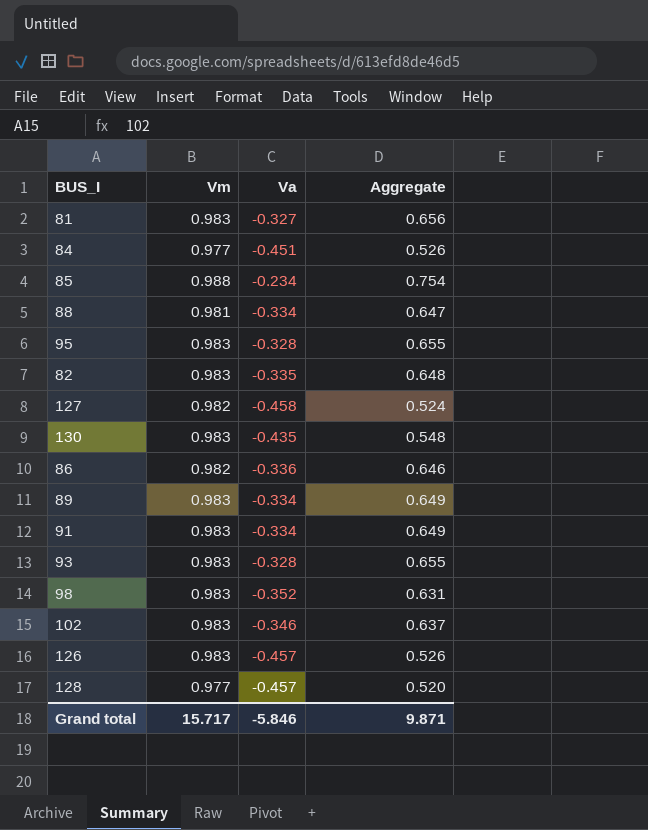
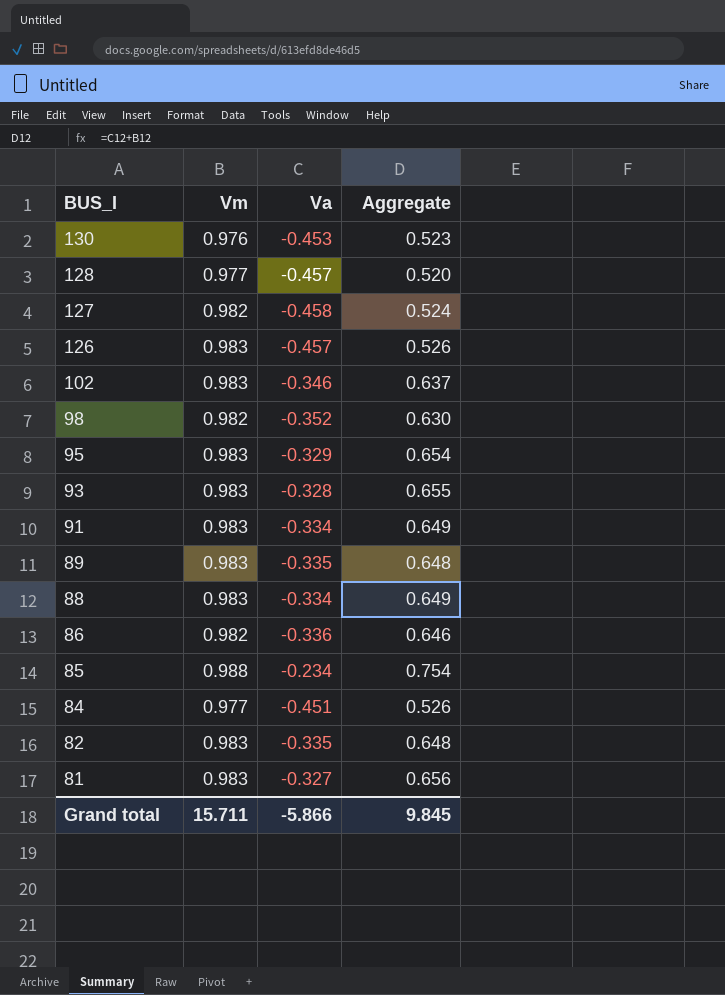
row order: none -> BUS_I descending
130 | Vm: 0.983 -> 0.976
130 | Va: -0.435 -> -0.453
130 | Aggregate: 0.548 -> 0.523
98 | Vm: 0.983 -> 0.982
98 | Aggregate: 0.631 -> 0.630
95 | Va: -0.328 -> -0.329
95 | Aggregate: 0.655 -> 0.654
89 | Va: -0.334 -> -0.335
89 | Aggregate: 0.649 -> 0.648
88 | Vm: 0.981 -> 0.983
88 | Aggregate: 0.647 -> 0.649
Grand total | Vm: 15.717 -> 15.711
Grand total | Va: -5.846 -> -5.866
Grand total | Aggregate: 9.871 -> 9.845

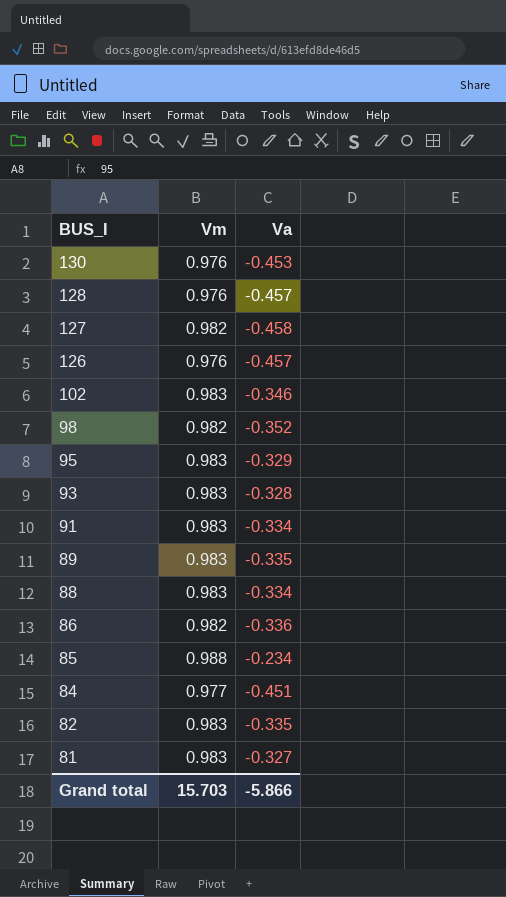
column Aggregate | formula: [Vm] + [Va] -> none
128 | Vm: 0.977 -> 0.976
126 | Vm: 0.983 -> 0.976
Grand total | Vm: 15.711 -> 15.703

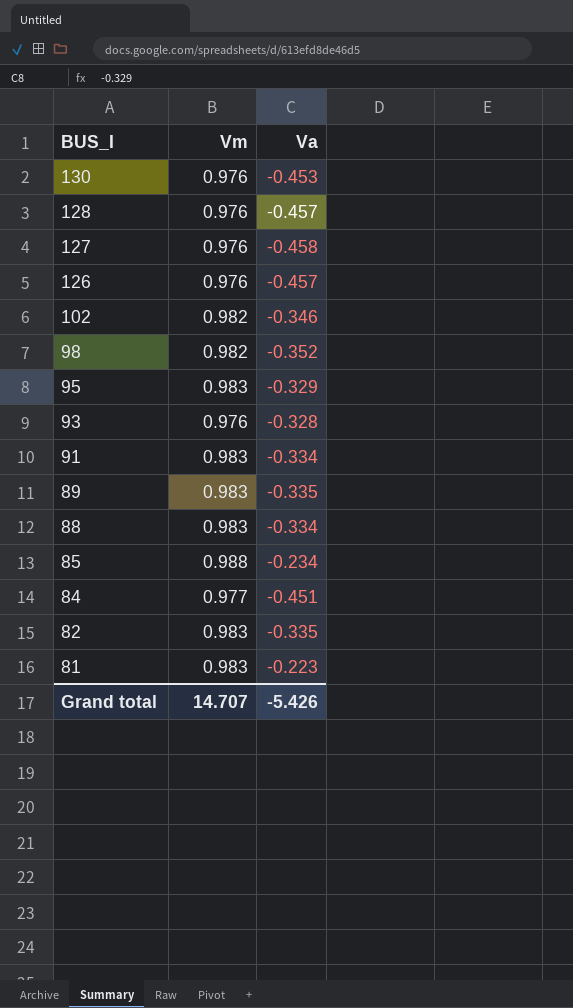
row 86: 0.982 | -0.336 -> none
127 | Vm: 0.982 -> 0.976
102 | Vm: 0.983 -> 0.982
93 | Vm: 0.983 -> 0.976
81 | Va: -0.327 -> -0.223
Grand total | Vm: 15.703 -> 14.707
Grand total | Va: -5.866 -> -5.426

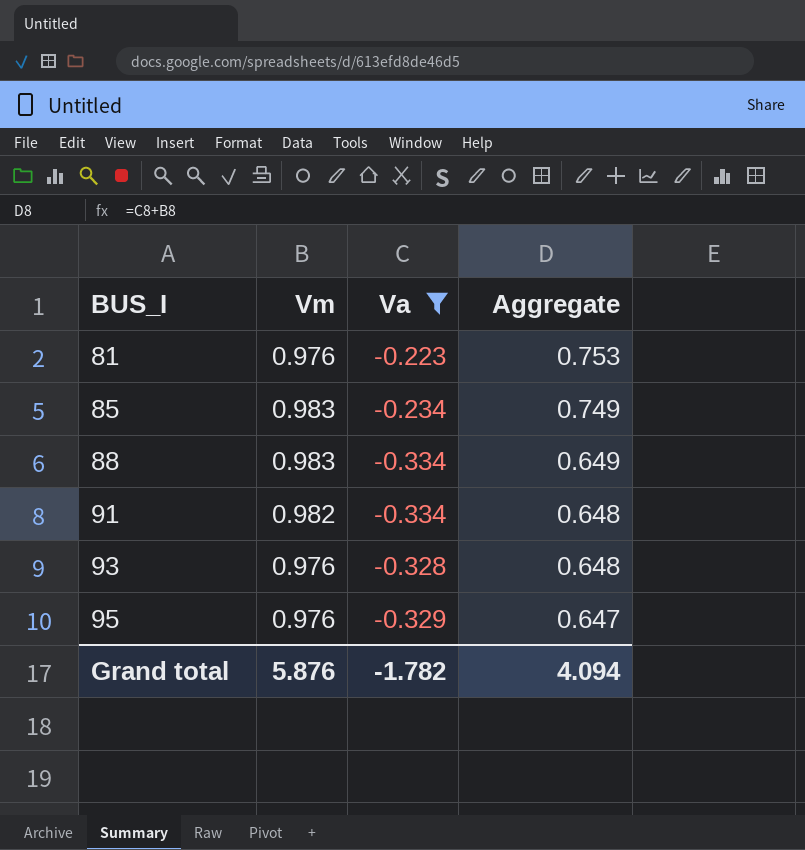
filter: none -> Va >= -0.334
row order: BUS_I descending -> BUS_I ascending
column Aggregate | formula: none -> [Vm] + [Va]
81 | Vm: 0.983 -> 0.976
85 | Vm: 0.988 -> 0.983
91 | Vm: 0.983 -> 0.982
95 | Vm: 0.983 -> 0.976
Grand total | Vm: 14.707 -> 5.876
Grand total | Va: -5.426 -> -1.782

